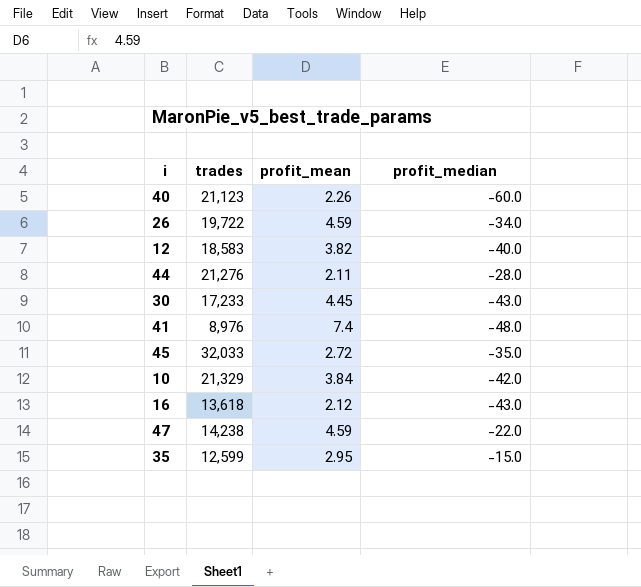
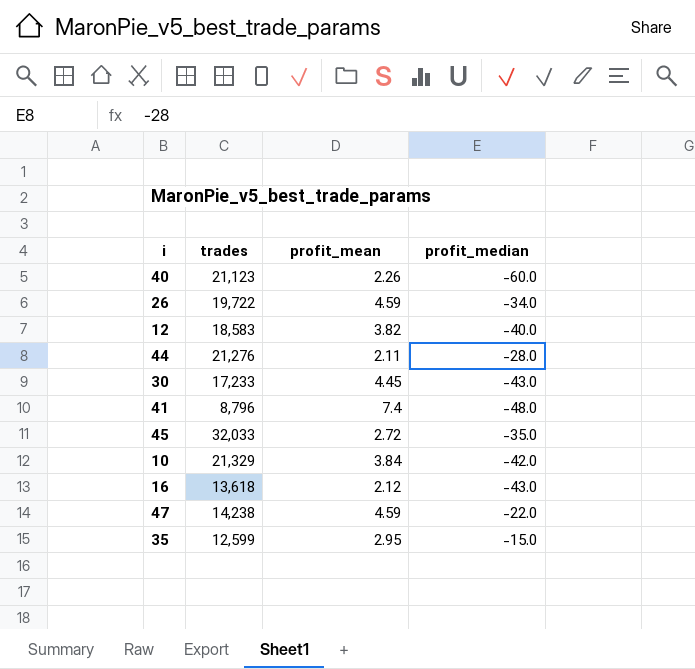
41 | trades: 8,976 -> 8,796

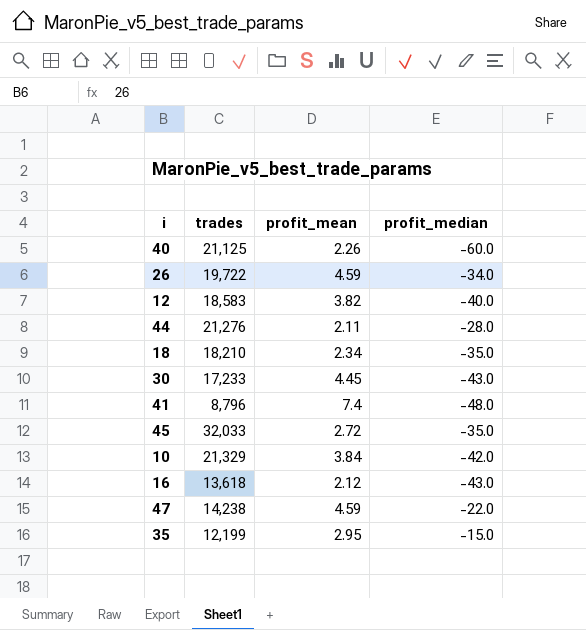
40 | trades: 21,123 -> 21,125
row 18: none -> 18,210 | 2.34 | -35.0
35 | trades: 12,599 -> 12,199

